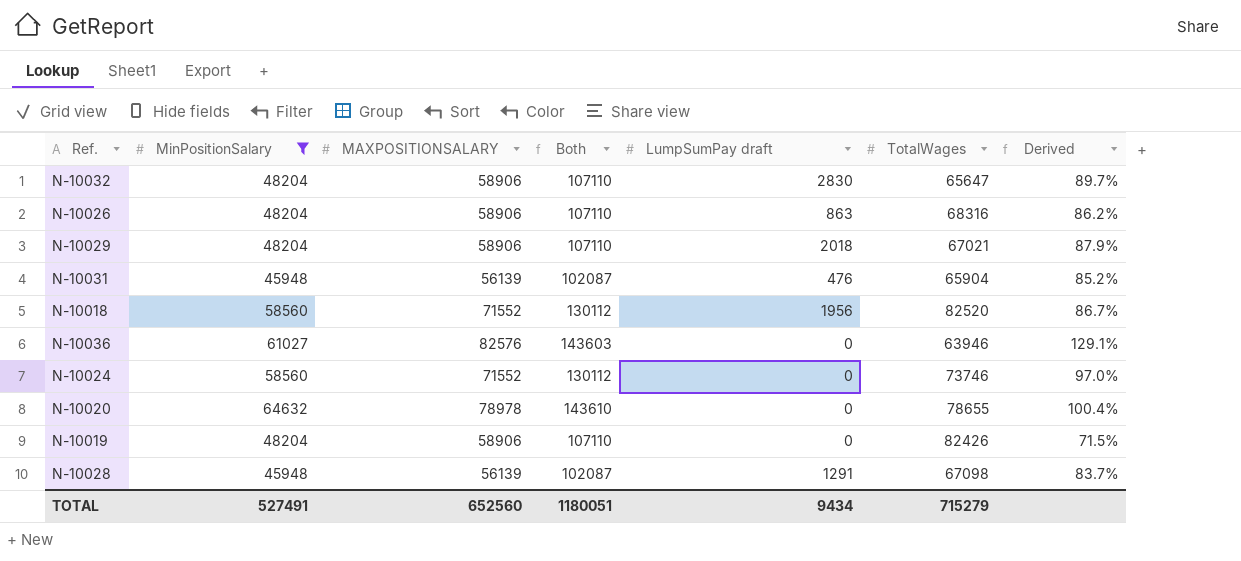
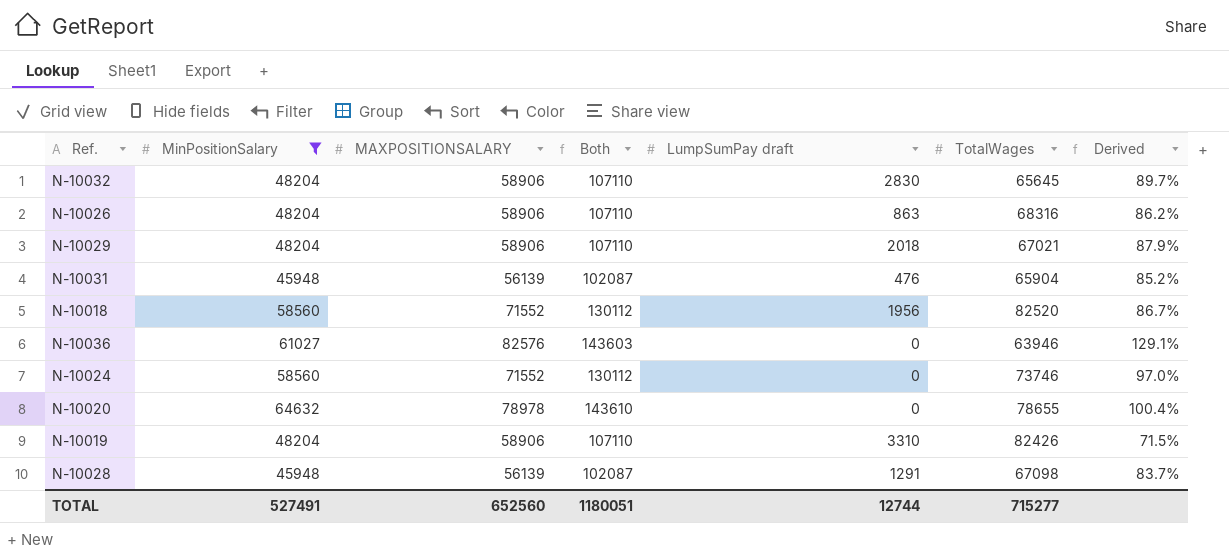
N-10032 | TotalWages: 65647 -> 65645
N-10019 | LumpSumPay draft: 0 -> 3310
TOTAL | LumpSumPay draft: 9434 -> 12744
TOTAL | TotalWages: 715279 -> 715277

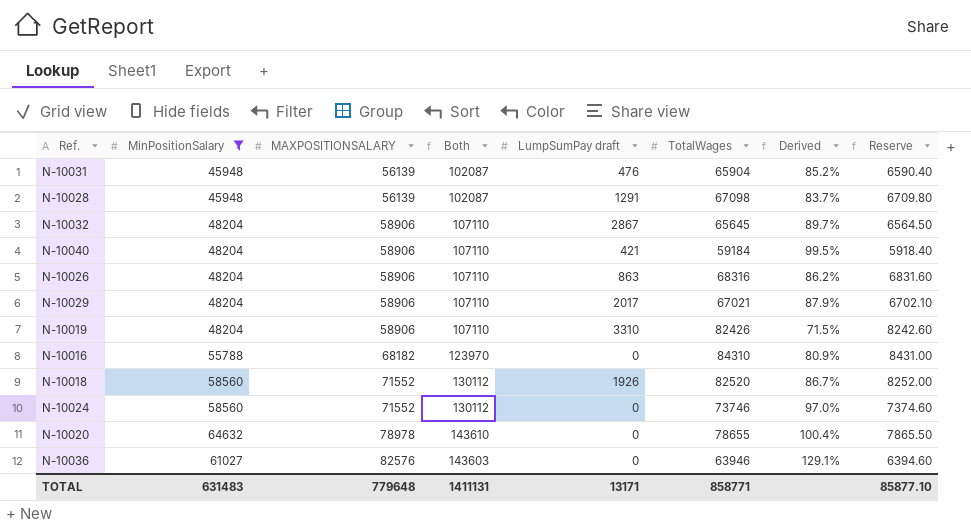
row order: none -> MAXPOSITIONSALARY ascending
column Reserve | formula: none -> [TotalWages] * 0.1
N-10032 | LumpSumPay draft: 2830 -> 2867
row N-10040: none -> 48204 | 58906 | 107110 | 421 | 59184 | 99.5% | 5918.40
N-10029 | LumpSumPay draft: 2018 -> 2017
row N-10016: none -> 55788 | 68182 | 123970 | 0 | 84310 | 80.9% | 8431.00
N-10018 | LumpSumPay draft: 1956 -> 1926
TOTAL | MinPositionSalary: 527491 -> 631483
TOTAL | MAXPOSITIONSALARY: 652560 -> 779648
TOTAL | Both: 1180051 -> 1411131
TOTAL | LumpSumPay draft: 12744 -> 13171
TOTAL | TotalWages: 715277 -> 858771

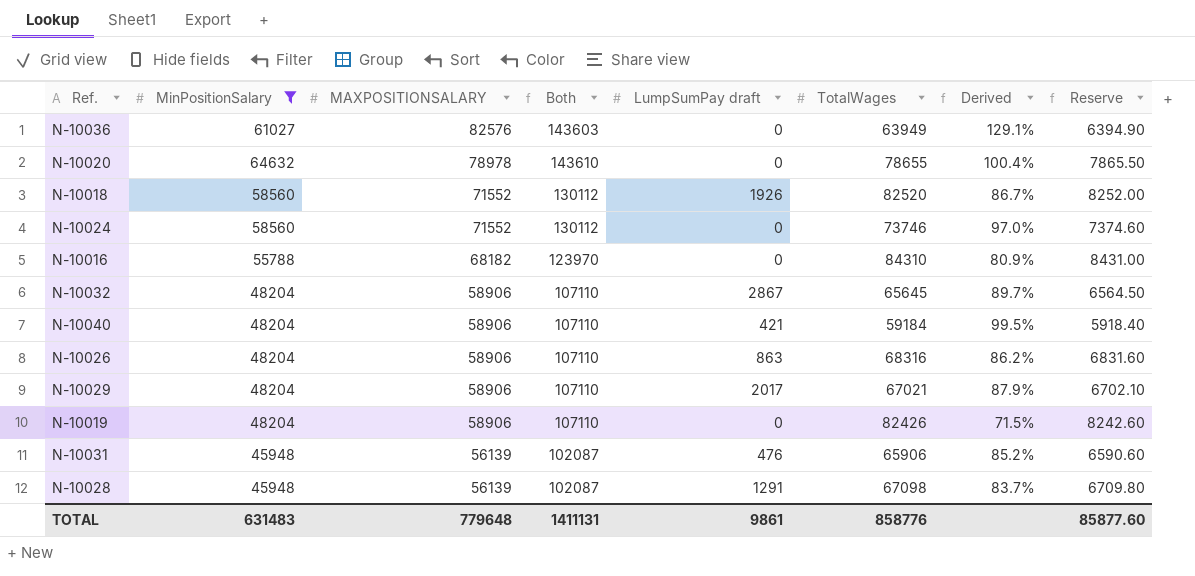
row order: MAXPOSITIONSALARY ascending -> MAXPOSITIONSALARY descending
N-10036 | TotalWages: 63946 -> 63949
N-10036 | Reserve: 6394.60 -> 6394.90
N-10019 | LumpSumPay draft: 3310 -> 0
N-10031 | TotalWages: 65904 -> 65906
N-10031 | Reserve: 6590.40 -> 6590.60
TOTAL | LumpSumPay draft: 13171 -> 9861
TOTAL | TotalWages: 858771 -> 858776
TOTAL | Reserve: 85877.10 -> 85877.60

